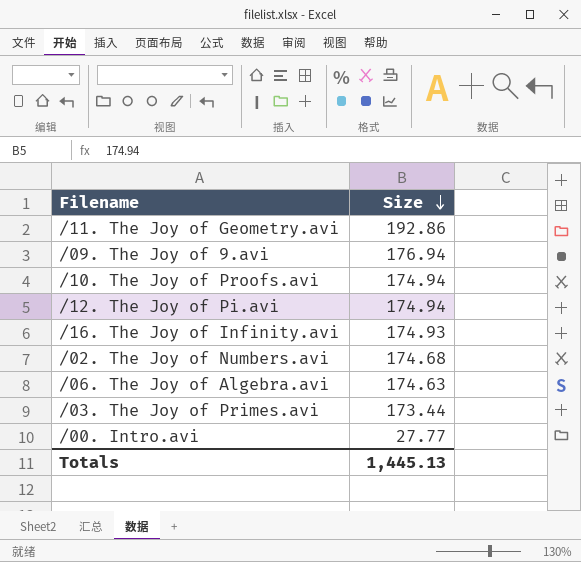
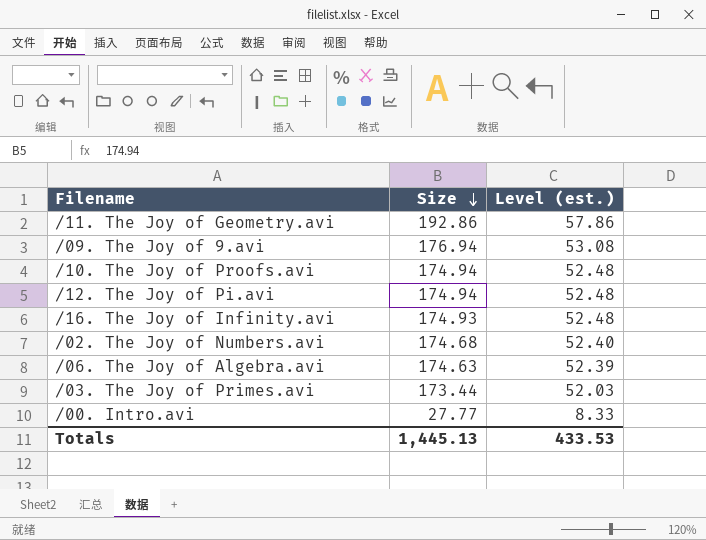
column Level (est.) | formula: none -> [Size] * 0.3

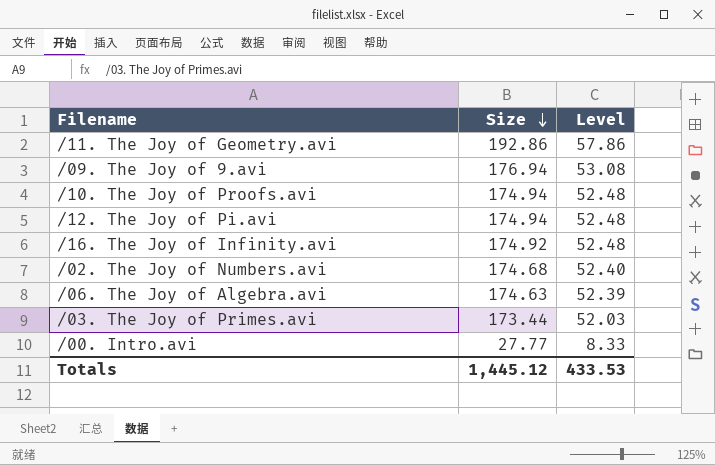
column name: Level (est.) -> Level
/16. The Joy of Infinity.avi | Size: 174.93 -> 174.92
Totals | Size: 1,445.13 -> 1,445.12

